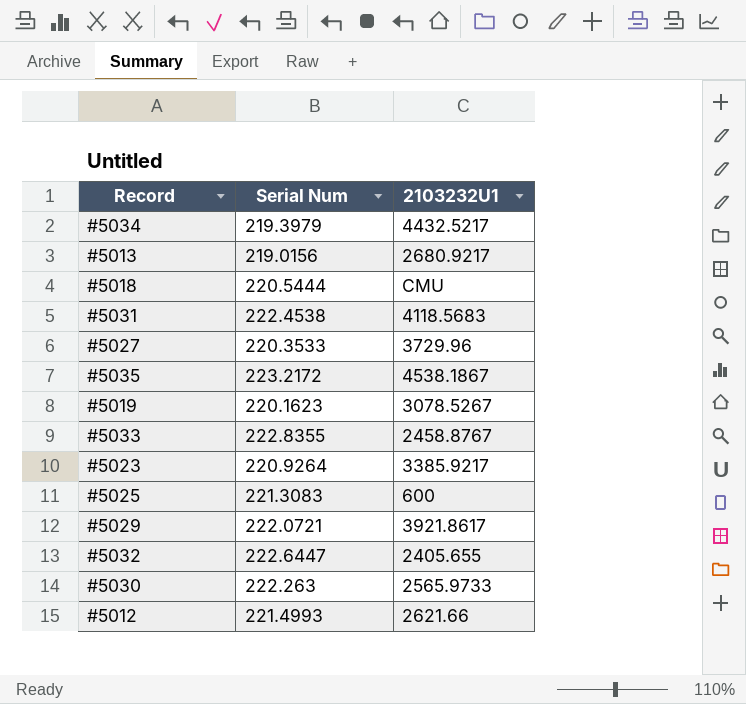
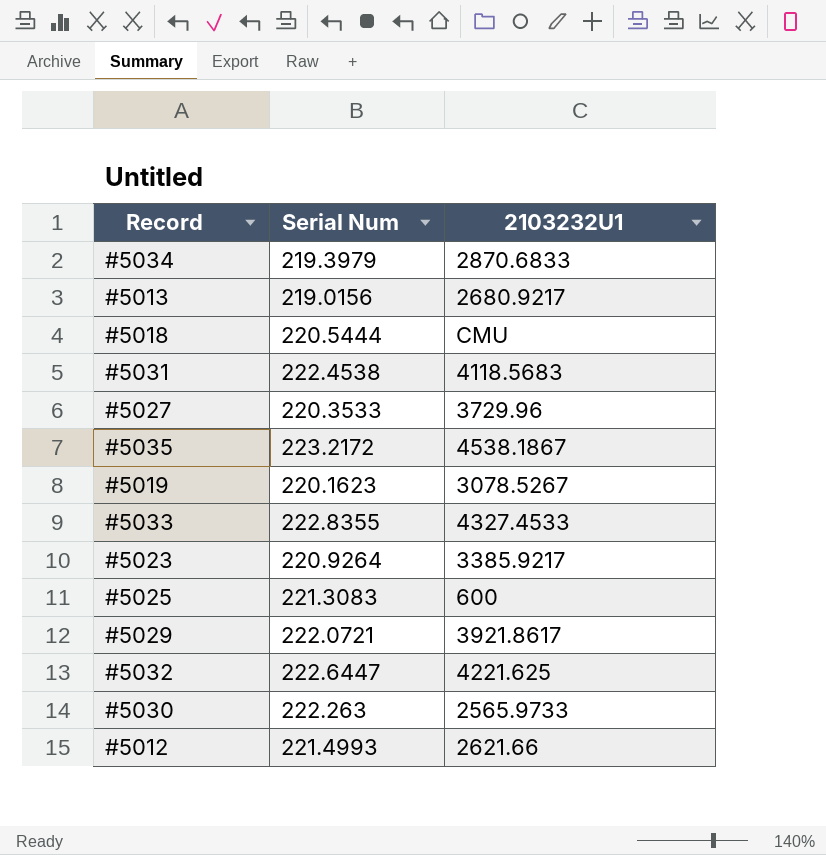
#5034 | 2103232U1: 4432.5217 -> 2870.6833
#5033 | 2103232U1: 2458.8767 -> 4327.4533
#5032 | 2103232U1: 2405.655 -> 4221.625

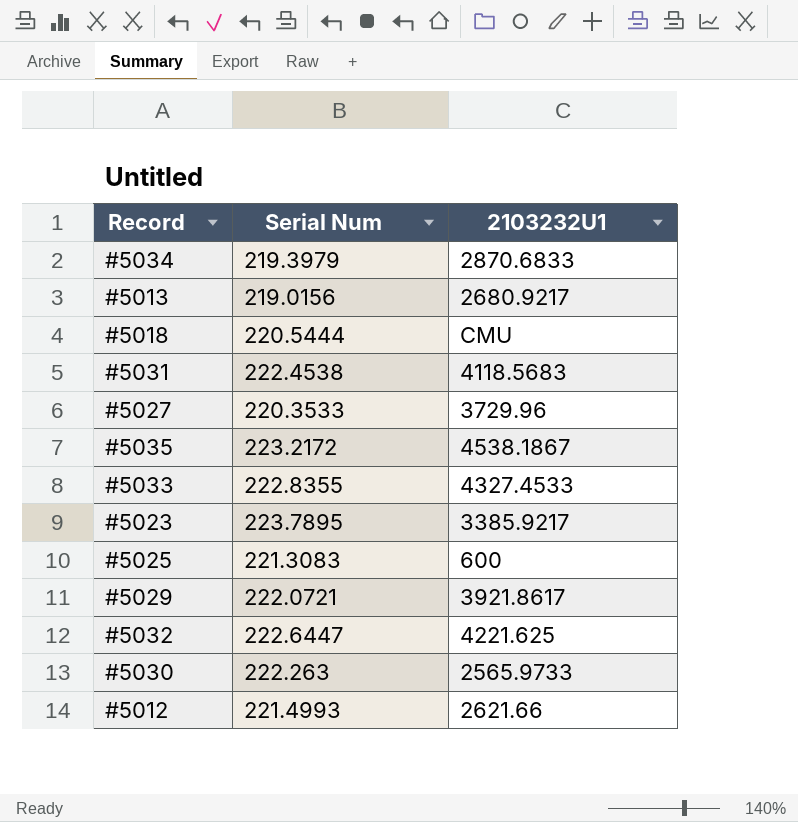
row #5019: 220.1623 | 3078.5267 -> none
#5023 | Serial Num: 220.9264 -> 223.7895

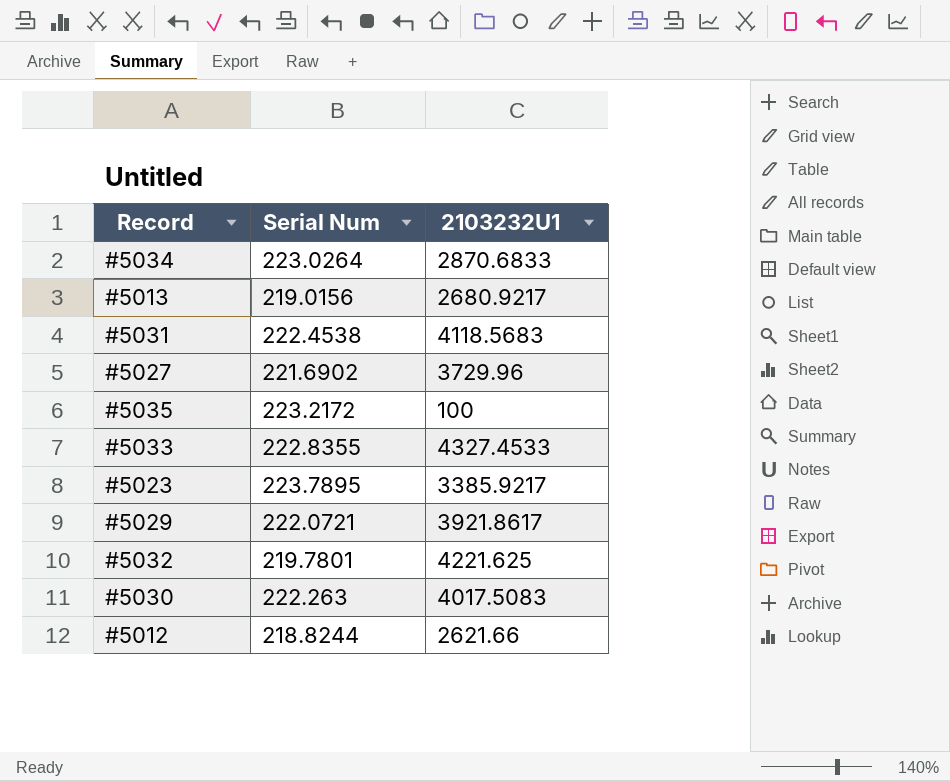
row #5018: 220.5444 | CMU -> none
row #5025: 221.3083 | 600 -> none
#5034 | Serial Num: 219.3979 -> 223.0264
#5027 | Serial Num: 220.3533 -> 221.6902
#5035 | 2103232U1: 4538.1867 -> 100
#5032 | Serial Num: 222.6447 -> 219.7801
#5030 | 2103232U1: 2565.9733 -> 4017.5083
#5012 | Serial Num: 221.4993 -> 218.8244

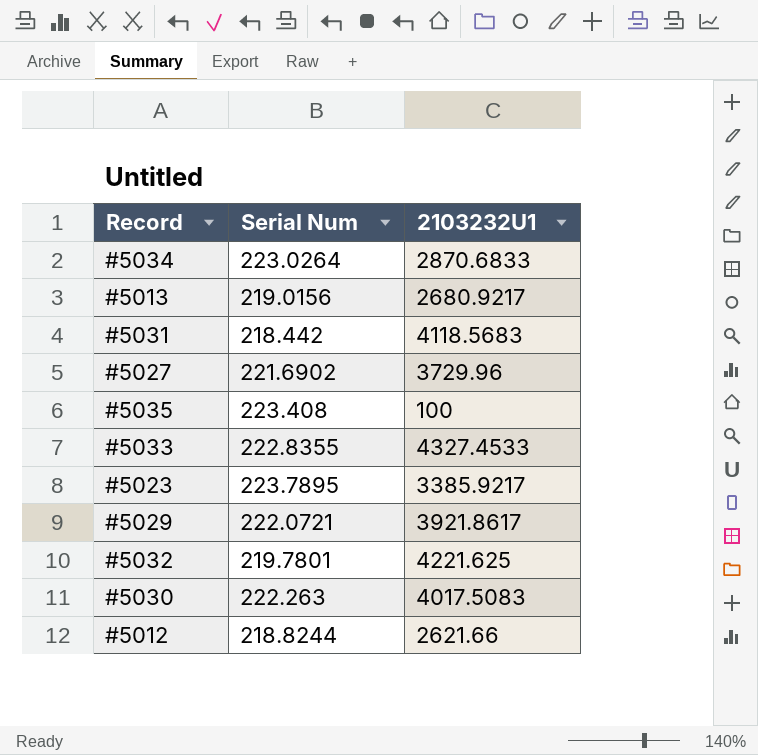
#5031 | Serial Num: 222.4538 -> 218.442
#5035 | Serial Num: 223.2172 -> 223.408

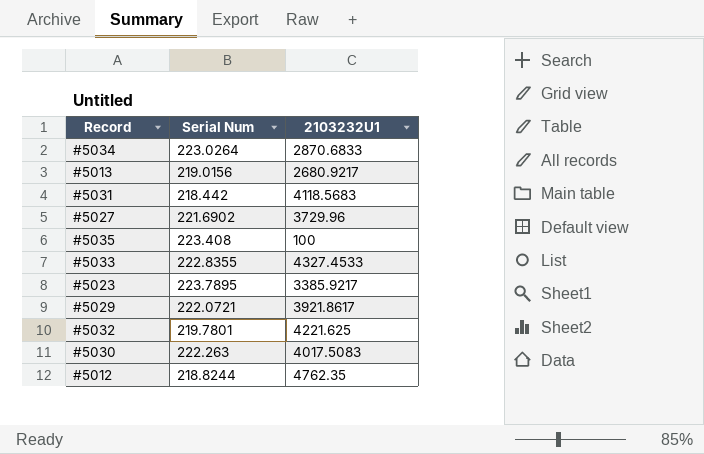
#5012 | 2103232U1: 2621.66 -> 4762.35

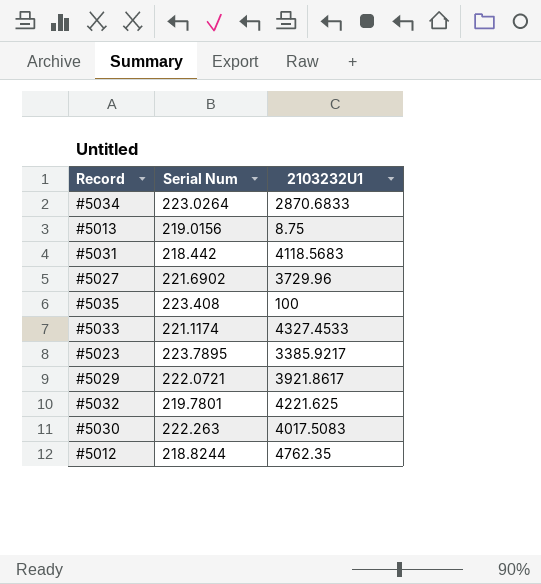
#5013 | 2103232U1: 2680.9217 -> 8.75
#5033 | Serial Num: 222.8355 -> 221.1174

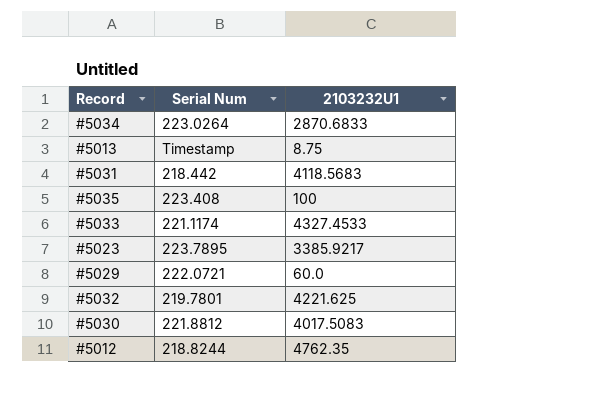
row #5027: 221.6902 | 3729.96 -> none
#5013 | Serial Num: 219.0156 -> Timestamp
#5029 | 2103232U1: 3921.8617 -> 60.0
#5030 | Serial Num: 222.263 -> 221.8812

